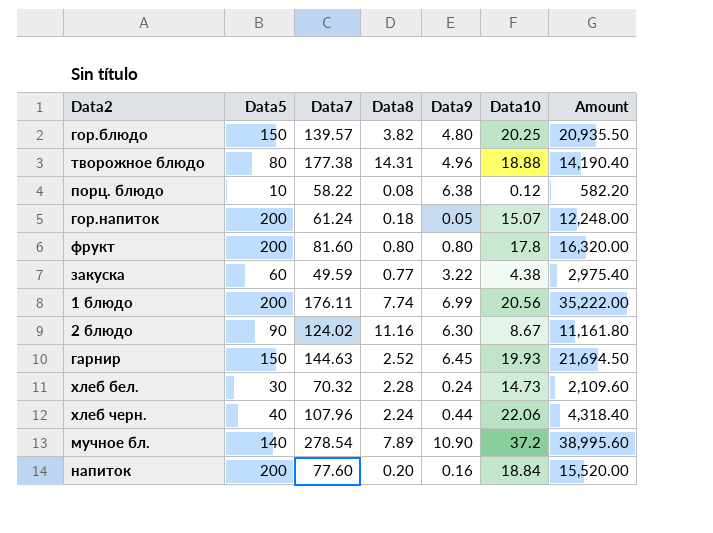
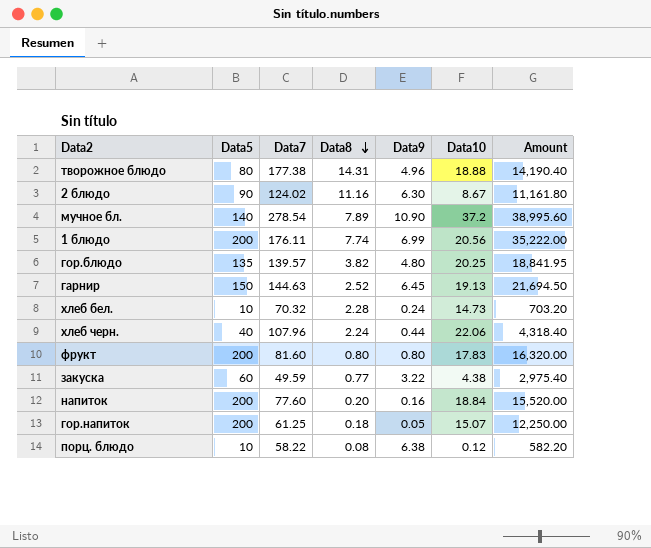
row order: none -> Data8 descending
гор.блюдо | Data5: 150 -> 135
гор.блюдо | Amount: 20,935.50 -> 18,841.95
гарнир | Data10: 19.93 -> 19.13
хлеб бел. | Data5: 30 -> 10
хлеб бел. | Amount: 2,109.60 -> 703.20
фрукт | Data10: 17.8 -> 17.83
гор.напиток | Data7: 61.24 -> 61.25
гор.напиток | Amount: 12,248.00 -> 12,250.00

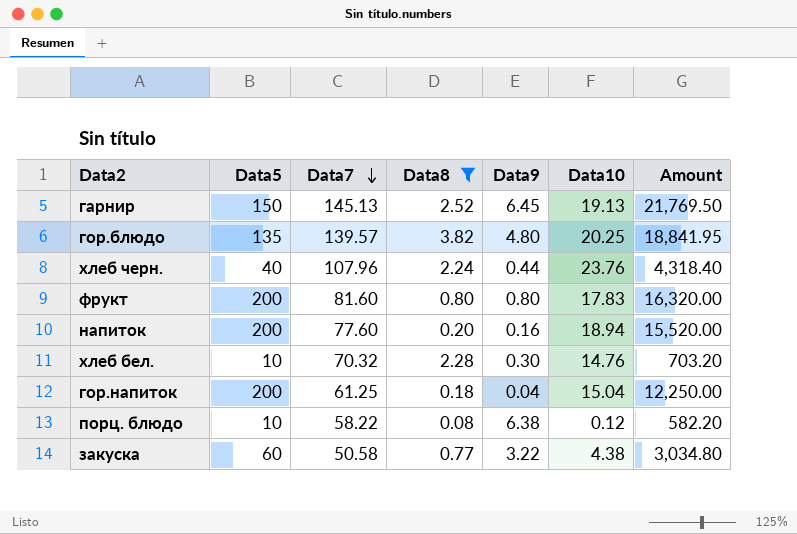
filter: none -> Data8 <= 3.82
row order: Data8 descending -> Data7 descending
гарнир | Data7: 144.63 -> 145.13
гарнир | Amount: 21,694.50 -> 21,769.50
хлеб черн. | Data10: 22.06 -> 23.76
напиток | Data10: 18.84 -> 18.94
хлеб бел. | Data9: 0.24 -> 0.30
хлеб бел. | Data10: 14.73 -> 14.76
гор.напиток | Data9: 0.05 -> 0.04
гор.напиток | Data10: 15.07 -> 15.04
закуска | Data7: 49.59 -> 50.58
закуска | Amount: 2,975.40 -> 3,034.80

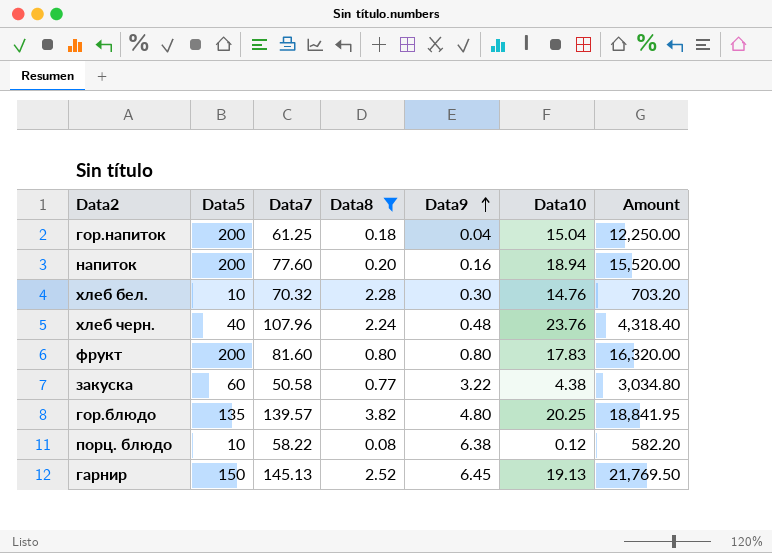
row order: Data7 descending -> Data9 ascending
хлеб черн. | Data9: 0.44 -> 0.48

